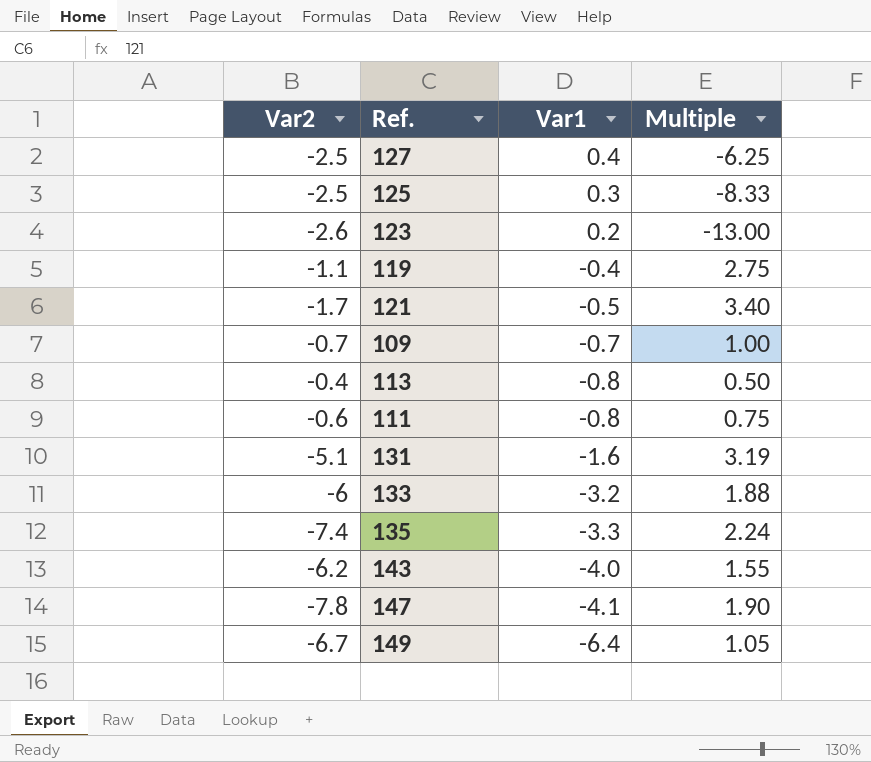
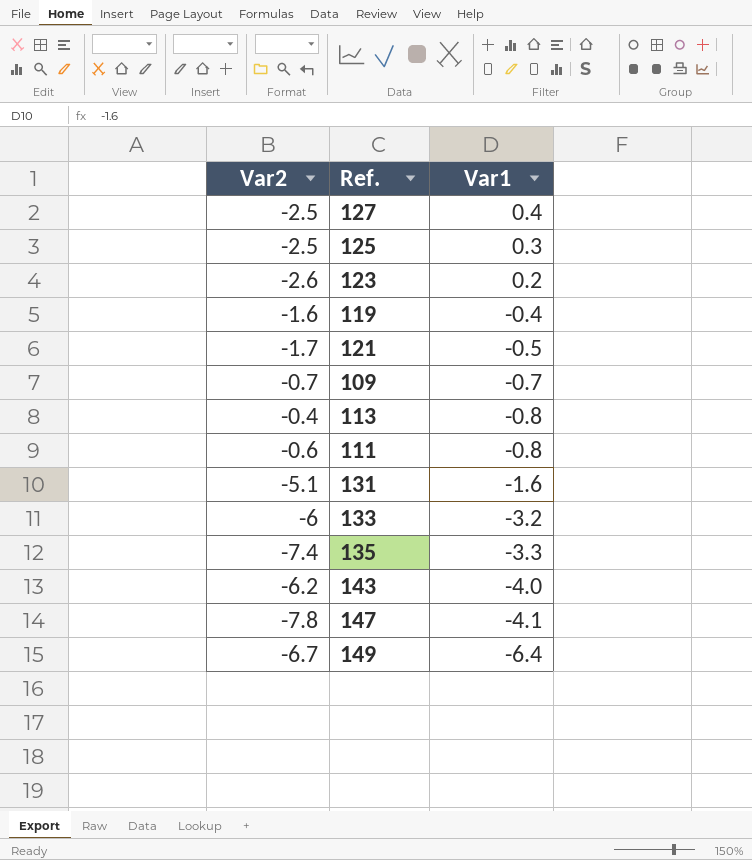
column Multiple | formula: [Var2] / [Var1] -> none
119 | Var2: -1.1 -> -1.6

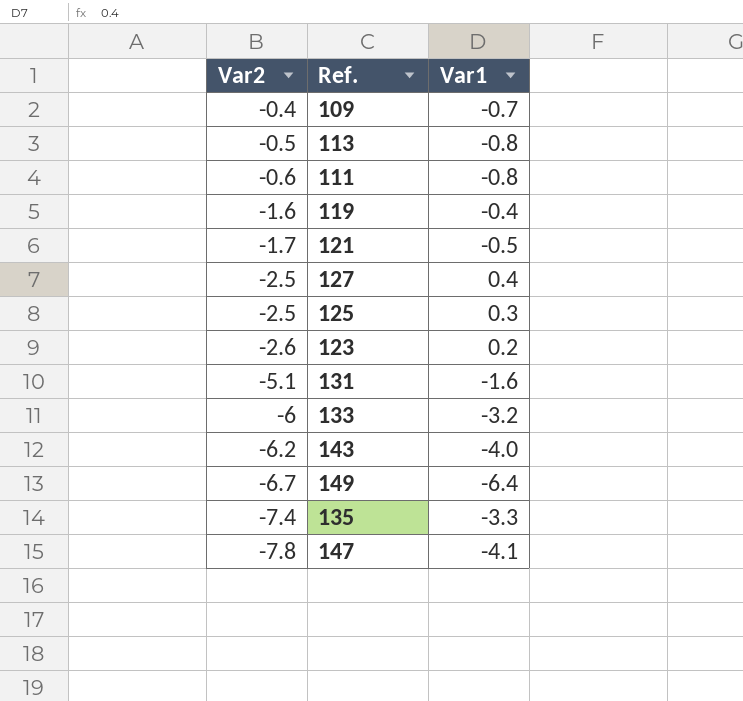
row order: Var1 descending -> Var2 descending
109 | Var2: -0.7 -> -0.4
113 | Var2: -0.4 -> -0.5

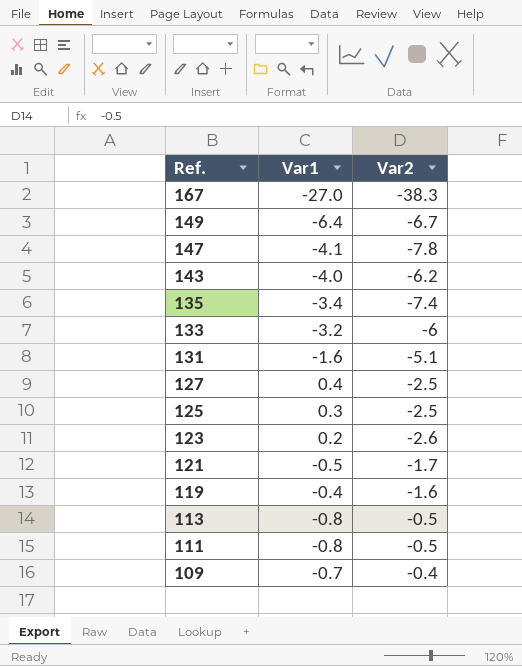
row order: Var2 descending -> Ref. descending
column Var2 | position: 1 -> 3
row 167: none -> -27.0 | -38.3
135 | Var1: -3.3 -> -3.4
111 | Var2: -0.6 -> -0.5

